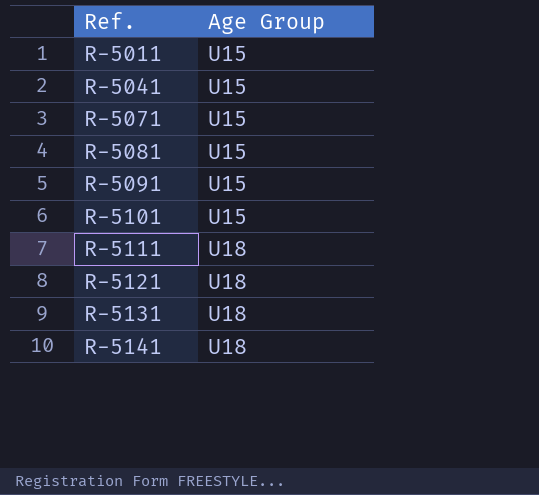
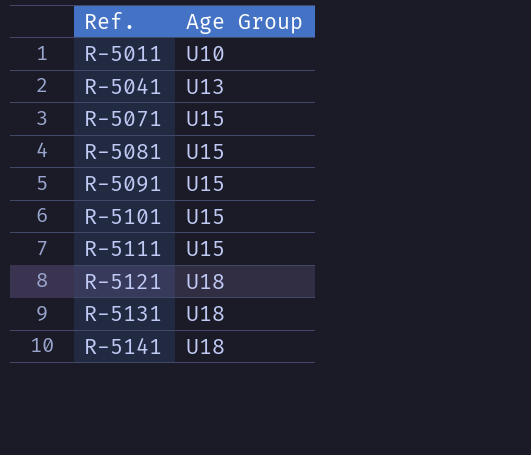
R-5011 | Age Group: U15 -> U10
R-5041 | Age Group: U15 -> U13
R-5111 | Age Group: U18 -> U15

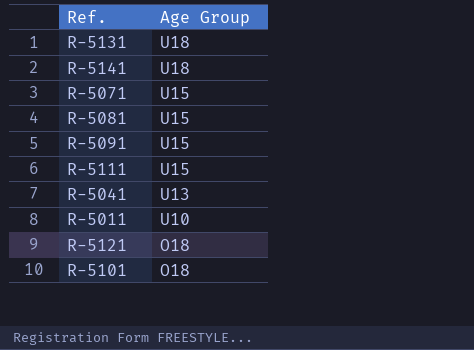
row order: Ref. ascending -> Age Group descending
R-5121 | Age Group: U18 -> O18
R-5101 | Age Group: U15 -> O18

